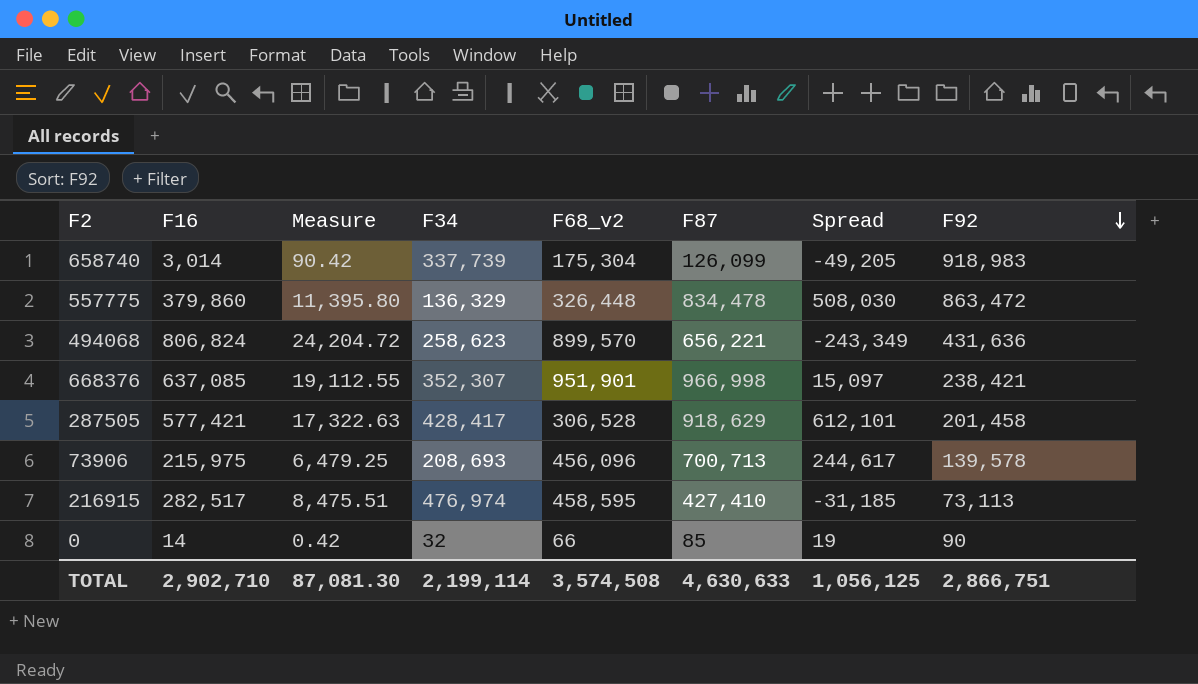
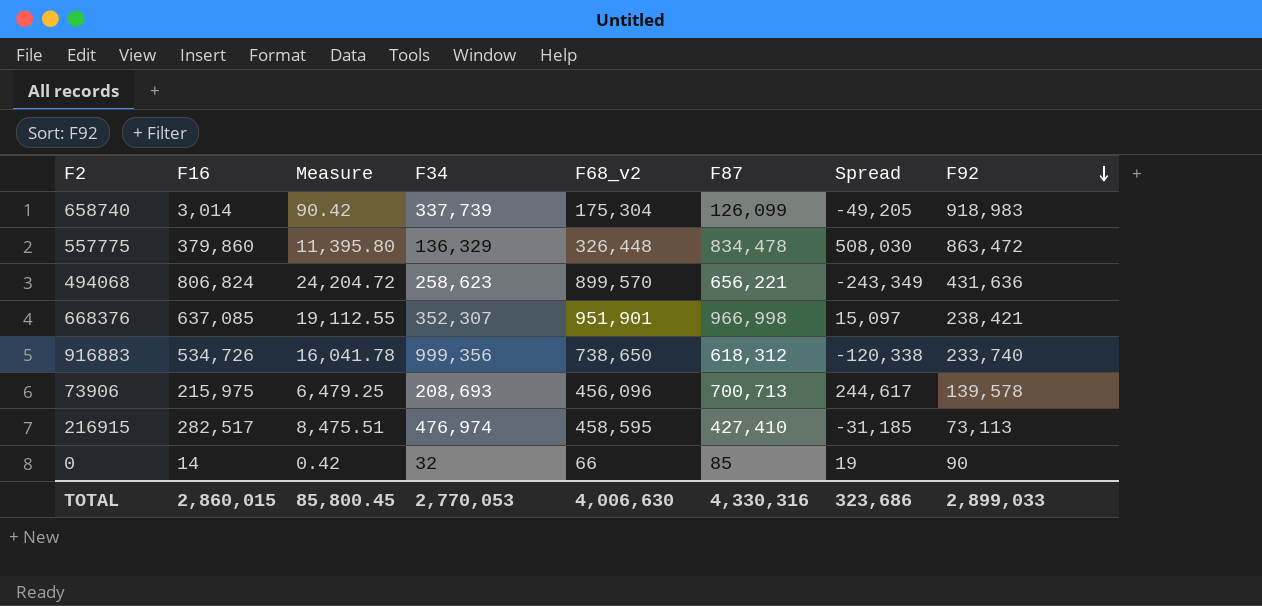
row 287505: 577,421 | 17,322.63 | 428,417 | 306,528 | 918,629 | 612,101 | 201,458 -> none
row 916883: none -> 534,726 | 16,041.78 | 999,356 | 738,650 | 618,312 | -120,338 | 233,740
TOTAL | F16: 2,902,710 -> 2,860,015
TOTAL | Measure: 87,081.30 -> 85,800.45
TOTAL | F34: 2,199,114 -> 2,770,053
TOTAL | F68_v2: 3,574,508 -> 4,006,630
TOTAL | F87: 4,630,633 -> 4,330,316
TOTAL | Spread: 1,056,125 -> 323,686
TOTAL | F92: 2,866,751 -> 2,899,033

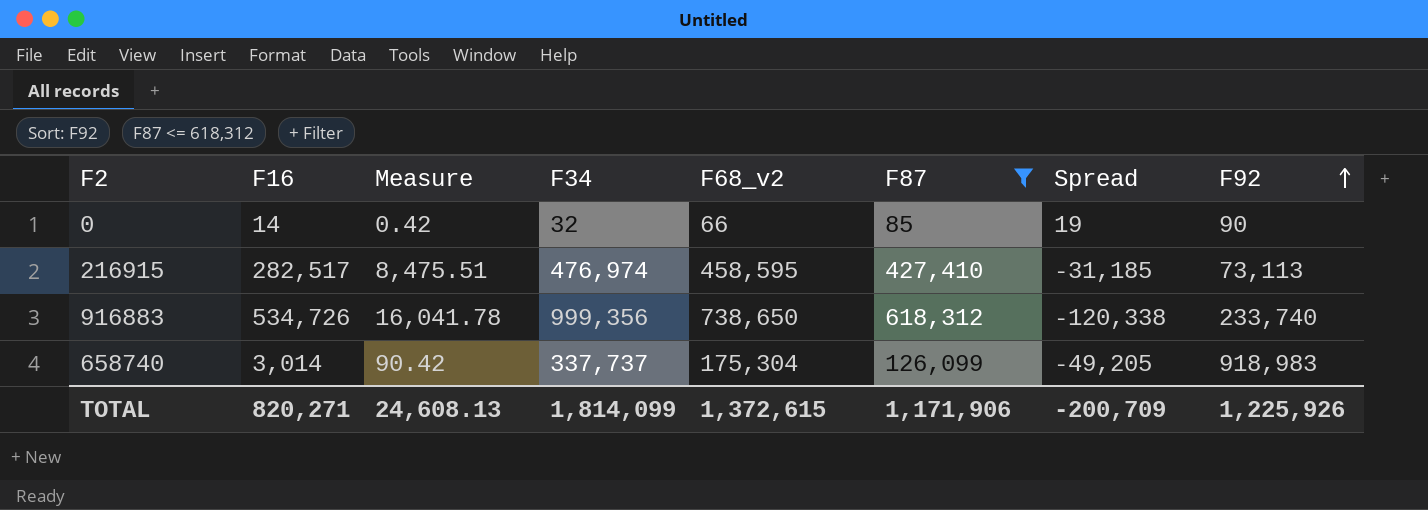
filter: none -> F87 <= 618,312
row order: F92 descending -> F92 ascending
658740 | F34: 337,739 -> 337,737
TOTAL | F16: 2,860,015 -> 820,271
TOTAL | Measure: 85,800.45 -> 24,608.13
TOTAL | F34: 2,770,053 -> 1,814,099
TOTAL | F68_v2: 4,006,630 -> 1,372,615
TOTAL | F87: 4,330,316 -> 1,171,906
TOTAL | Spread: 323,686 -> -200,709
TOTAL | F92: 2,899,033 -> 1,225,926

